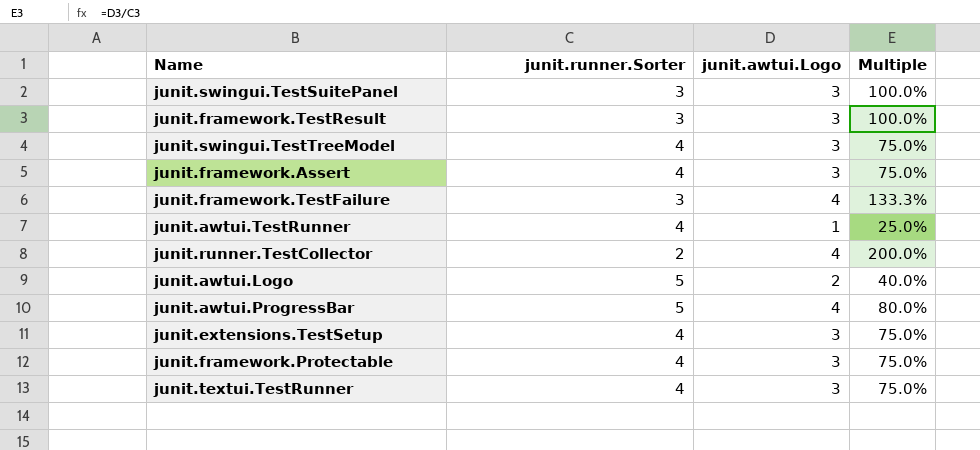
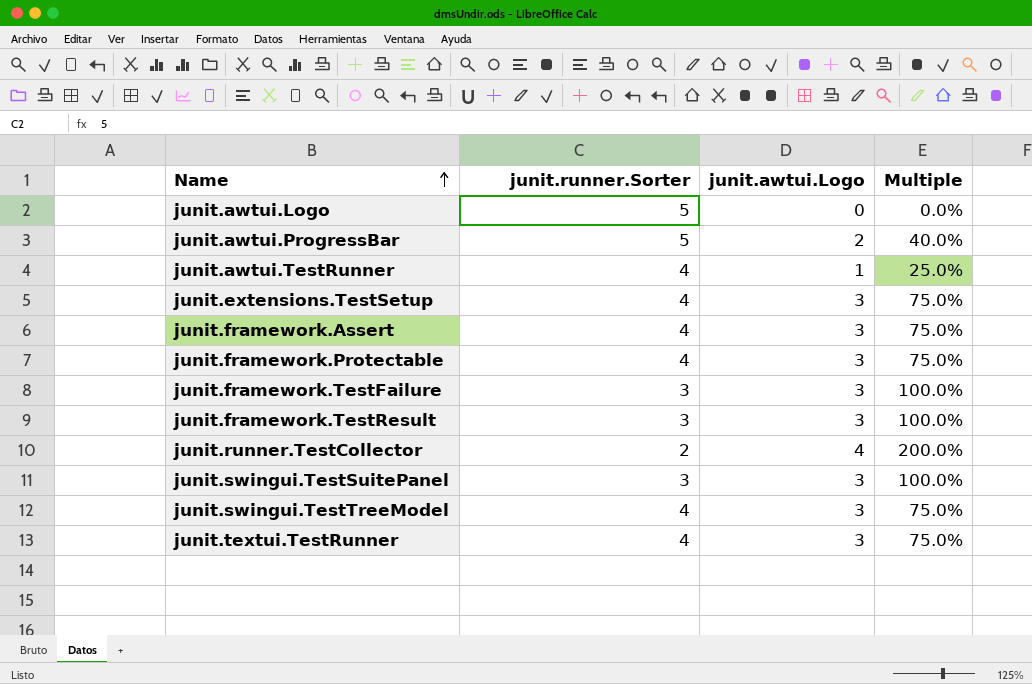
row order: none -> Name ascending
junit.awtui.Logo | junit.awtui.Logo: 2 -> 0
junit.awtui.Logo | Multiple: 40.0% -> 0.0%
junit.awtui.ProgressBar | junit.awtui.Logo: 4 -> 2
junit.awtui.ProgressBar | Multiple: 80.0% -> 40.0%
junit.framework.TestFailure | junit.awtui.Logo: 4 -> 3
junit.framework.TestFailure | Multiple: 133.3% -> 100.0%

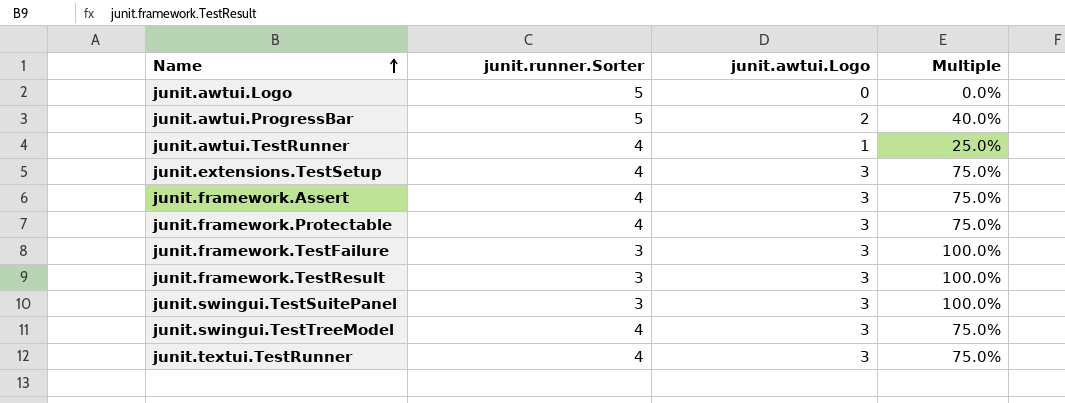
row junit.runner.TestCollector: 2 | 4 | 200.0% -> none

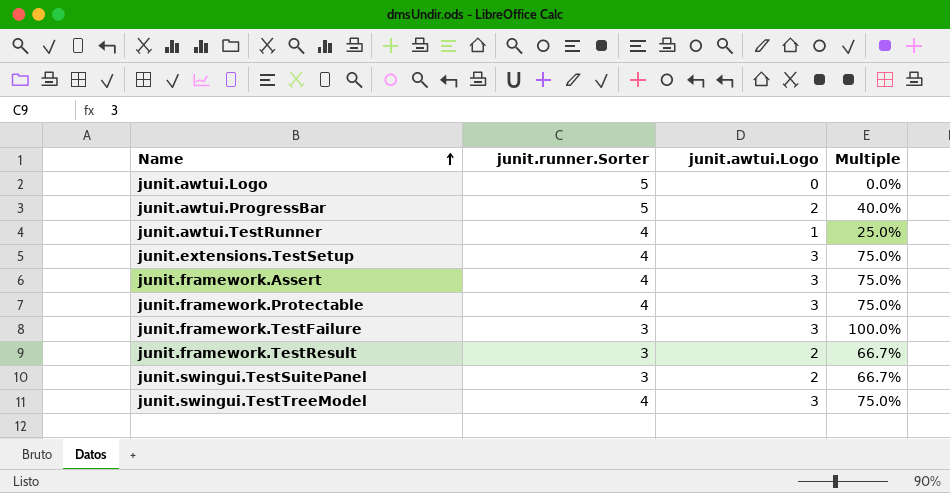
row junit.textui.TestRunner: 4 | 3 | 75.0% -> none
junit.framework.TestResult | junit.awtui.Logo: 3 -> 2
junit.framework.TestResult | Multiple: 100.0% -> 66.7%
junit.swingui.TestSuitePanel | junit.awtui.Logo: 3 -> 2
junit.swingui.TestSuitePanel | Multiple: 100.0% -> 66.7%

